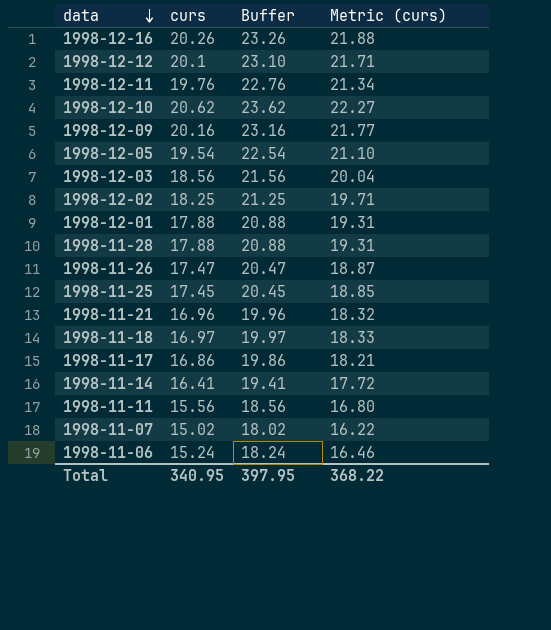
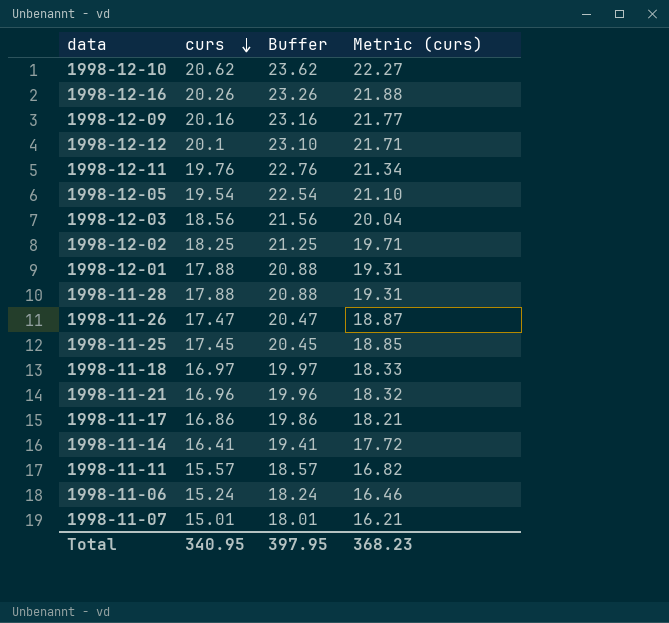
row order: data descending -> curs descending
1998-11-11 | curs: 15.56 -> 15.57
1998-11-11 | Buffer: 18.56 -> 18.57
1998-11-11 | Metric (curs): 16.80 -> 16.82
1998-11-07 | curs: 15.02 -> 15.01
1998-11-07 | Buffer: 18.02 -> 18.01
1998-11-07 | Metric (curs): 16.22 -> 16.21
Total | Metric (curs): 368.22 -> 368.23

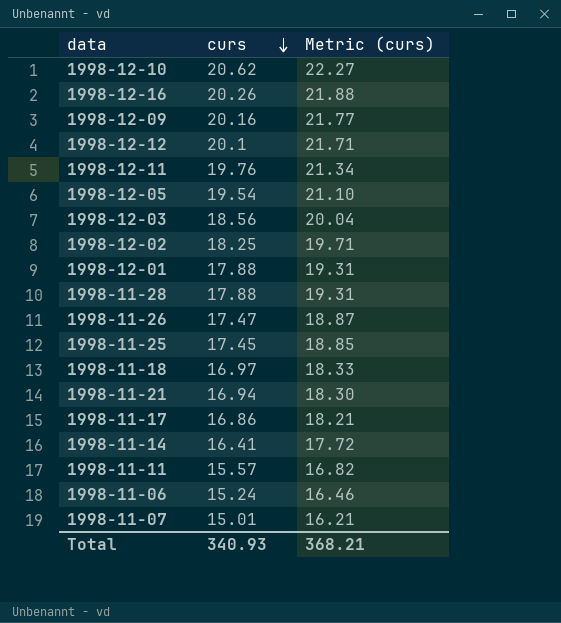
column Buffer | formula: [curs] + 3 -> none
1998-11-21 | curs: 16.96 -> 16.94
1998-11-21 | Metric (curs): 18.32 -> 18.30
Total | curs: 340.95 -> 340.93
Total | Metric (curs): 368.23 -> 368.21

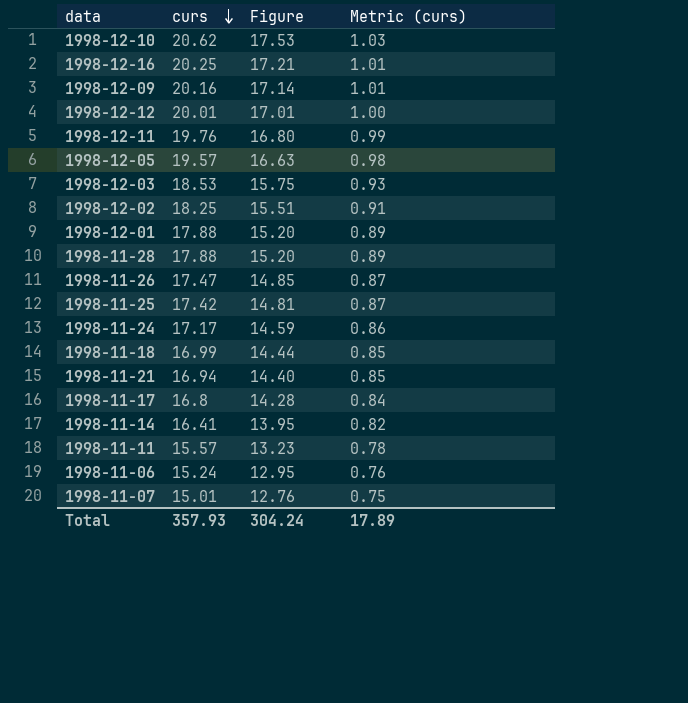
column Figure | formula: none -> [curs] * 0.85
column Metric (curs) | formula: [curs] * 1.08 -> [curs] * 0.05
1998-12-16 | curs: 20.26 -> 20.25
1998-12-12 | curs: 20.1 -> 20.01
1998-12-05 | curs: 19.54 -> 19.57
1998-12-03 | curs: 18.56 -> 18.53
1998-11-25 | curs: 17.45 -> 17.42
row 1998-11-24: none -> 17.17 | 14.59 | 0.86
1998-11-18 | curs: 16.97 -> 16.99
1998-11-17 | curs: 16.86 -> 16.8
Total | curs: 340.93 -> 357.93
Total | Metric (curs): 368.21 -> 17.89

